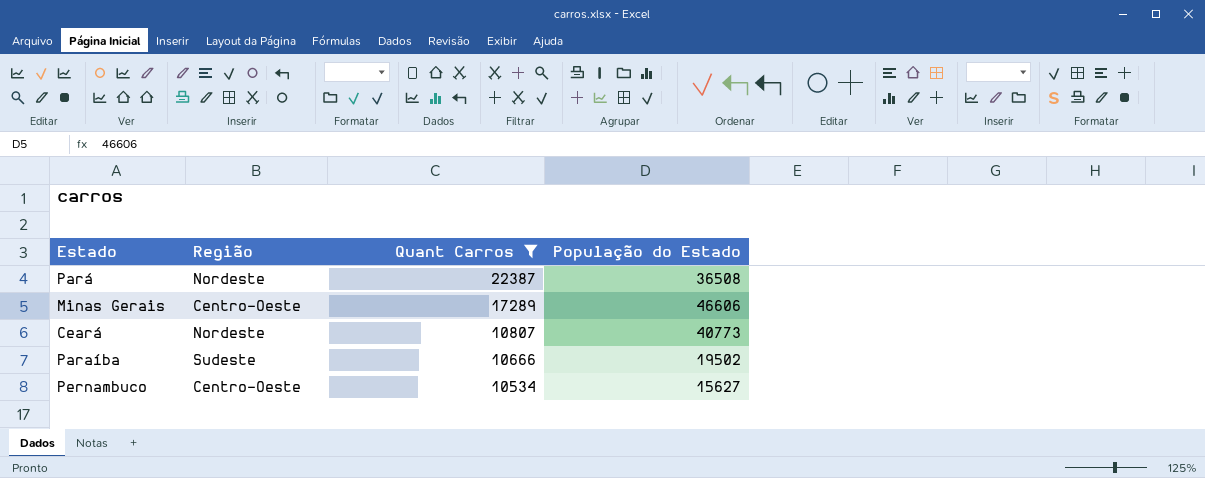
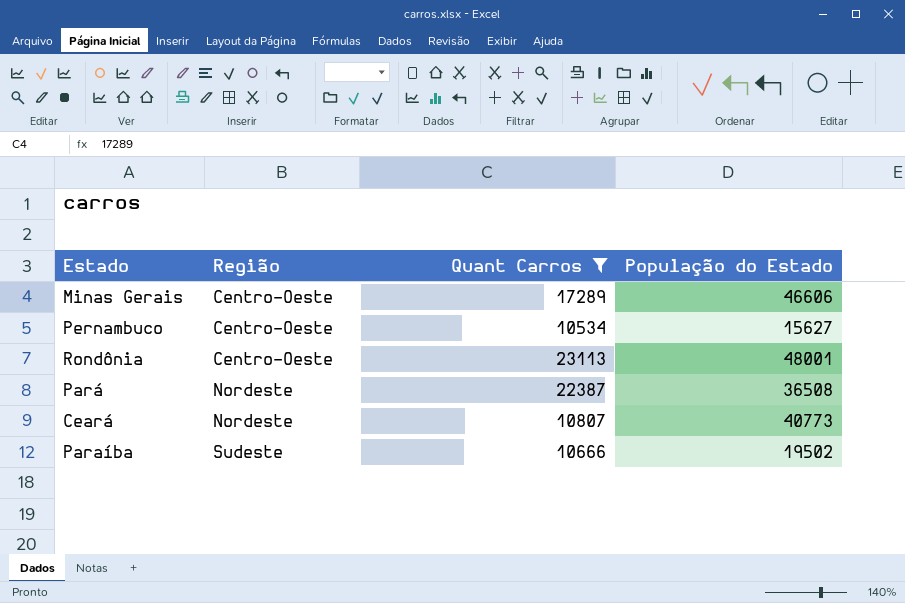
row order: Quant Carros descending -> Região ascending
row Rondônia: none -> Centro-Oeste | 23113 | 48001

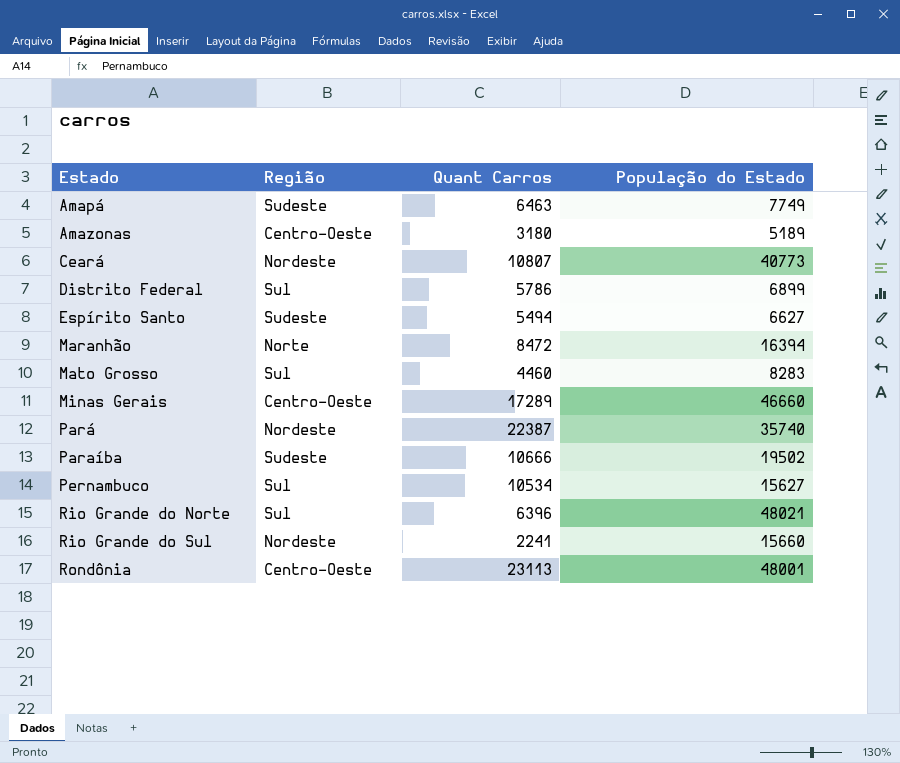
filter: Quant Carros >= 10534 -> none
row order: Região ascending -> Estado ascending
Minas Gerais | População do Estado: 46606 -> 46660
Pará | População do Estado: 36508 -> 35740
Pernambuco | Região: Centro-Oeste -> Sul

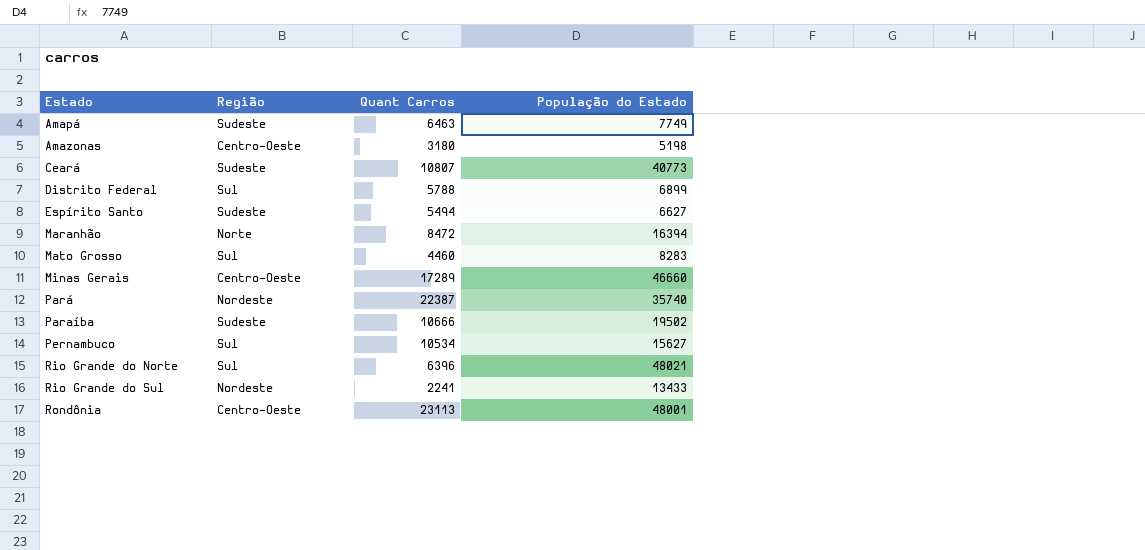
Amazonas | População do Estado: 5189 -> 5198
Ceará | Região: Nordeste -> Sudeste
Distrito Federal | Quant Carros: 5786 -> 5788
Rio Grande do Sul | População do Estado: 15660 -> 13433

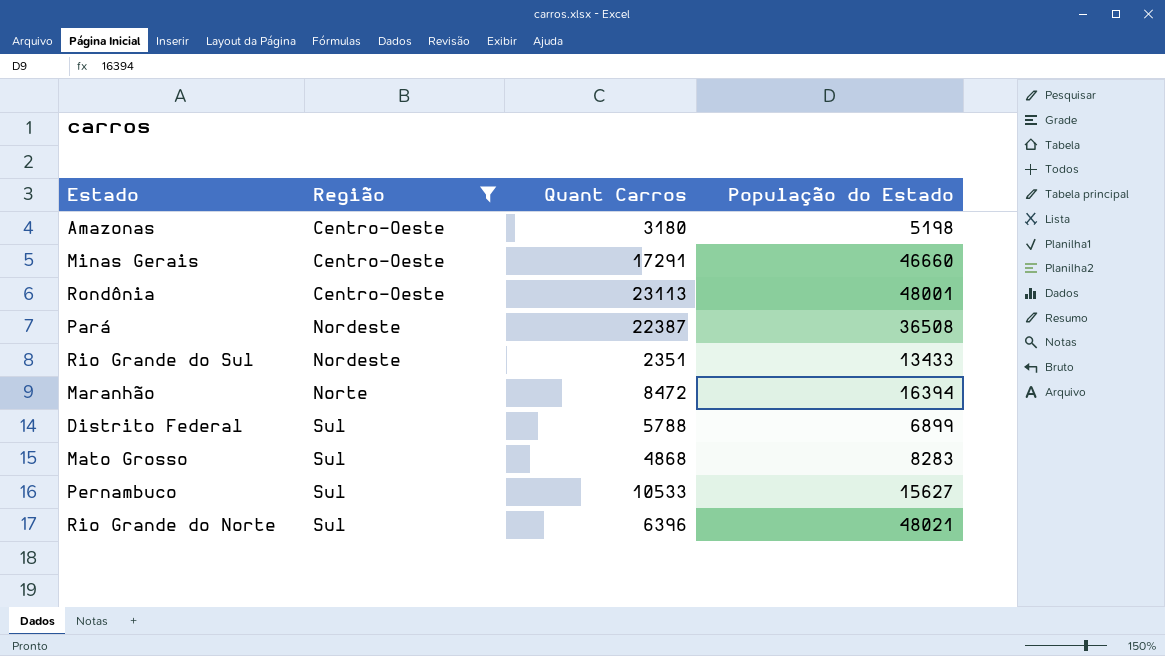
filter: none -> Região != Sudeste
row order: Estado ascending -> Região ascending
Minas Gerais | Quant Carros: 17289 -> 17291
Pará | População do Estado: 35740 -> 36508
Rio Grande do Sul | Quant Carros: 2241 -> 2351
Mato Grosso | Quant Carros: 4460 -> 4868
Pernambuco | Quant Carros: 10534 -> 10533

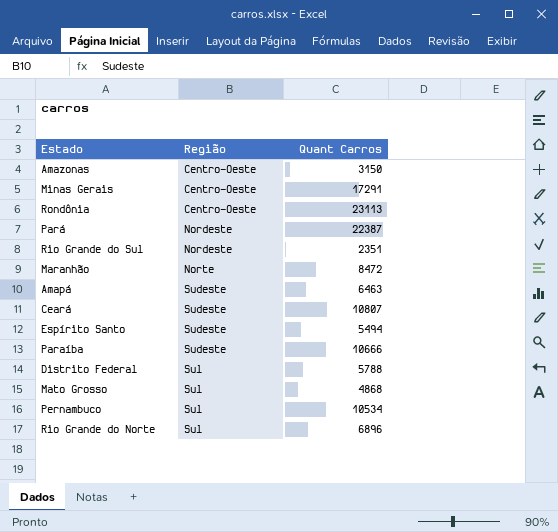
filter: Região != Sudeste -> none
column População do Estado | position: 4 -> none
Amazonas | Quant Carros: 3180 -> 3150
Pernambuco | Quant Carros: 10533 -> 10534
Rio Grande do Norte | Quant Carros: 6396 -> 6896

